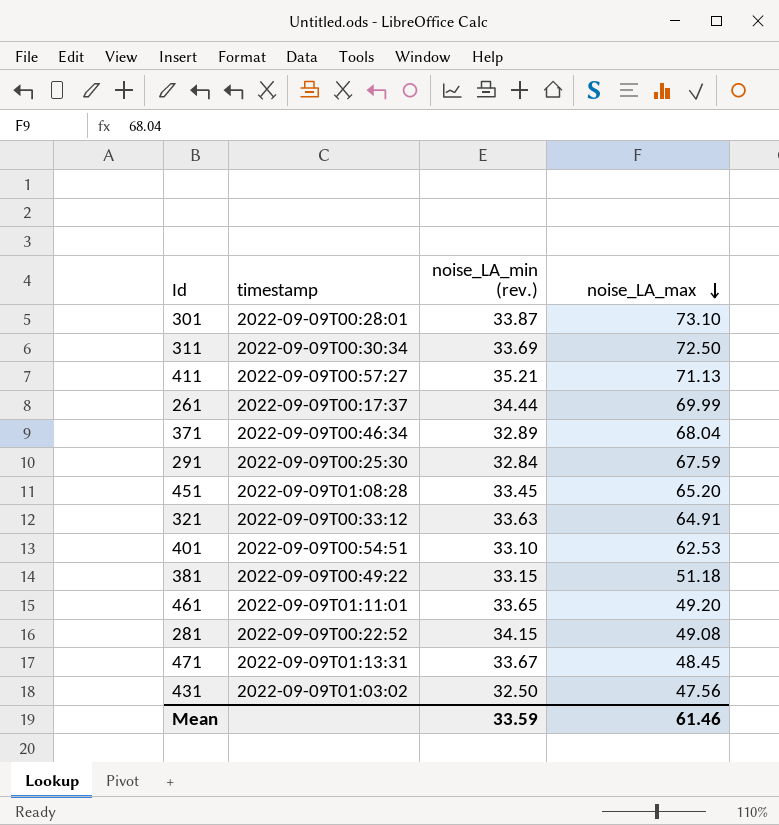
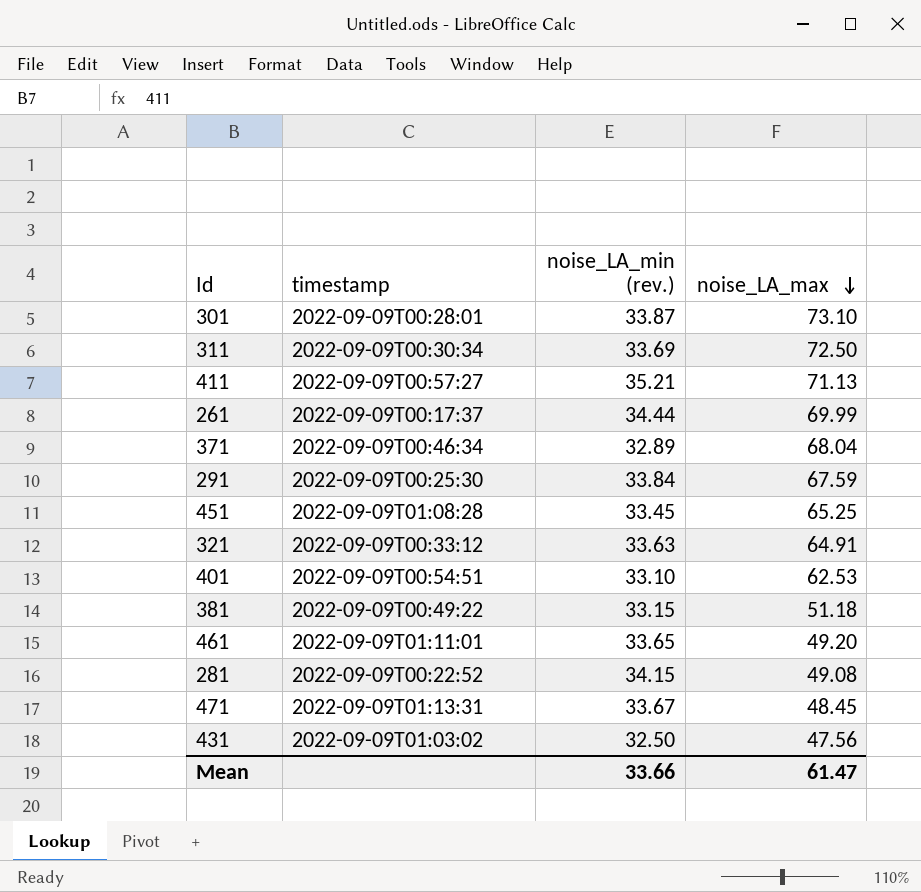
291 | noise_LA_min (rev.): 32.84 -> 33.84
451 | noise_LA_max: 65.20 -> 65.25
Mean | noise_LA_min (rev.): 33.59 -> 33.66
Mean | noise_LA_max: 61.46 -> 61.47

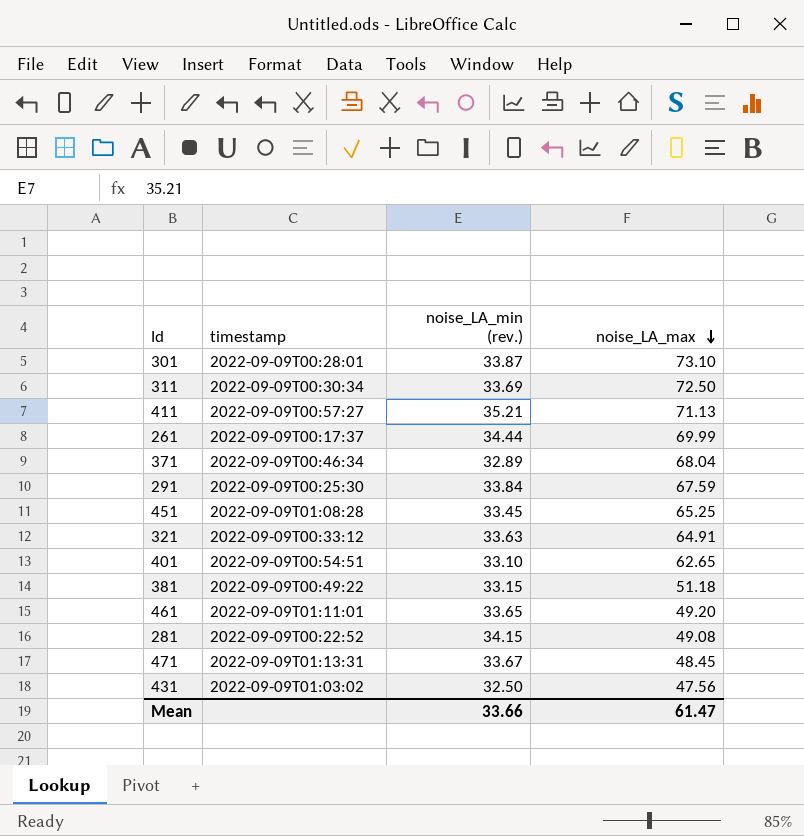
401 | noise_LA_max: 62.53 -> 62.65

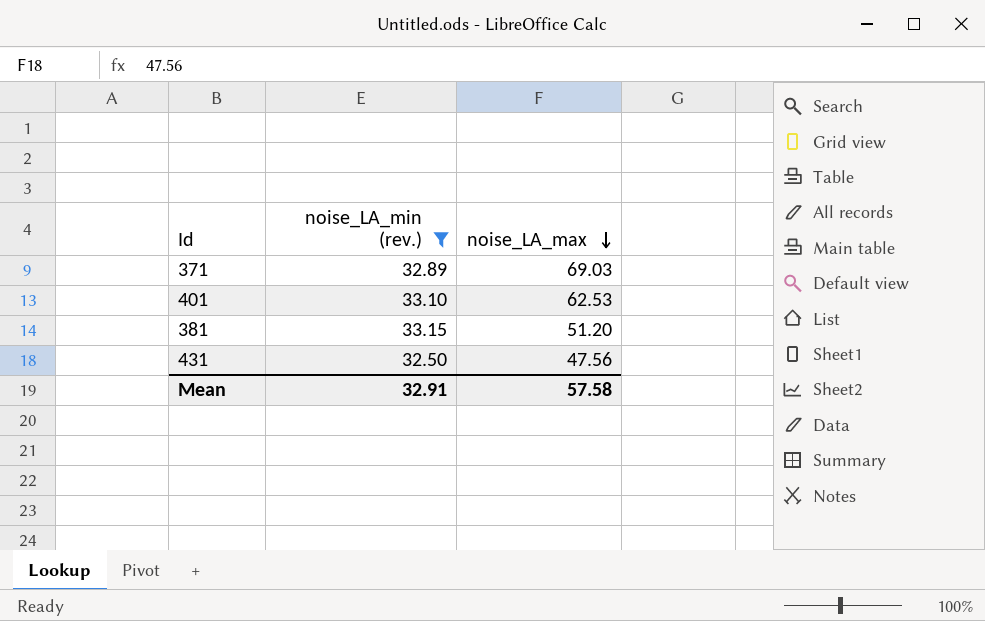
filter: none -> noise_LA_min (rev.) <= 33.15
column timestamp | position: 2 -> none
371 | noise_LA_max: 68.04 -> 69.03
401 | noise_LA_max: 62.65 -> 62.53
381 | noise_LA_max: 51.18 -> 51.20
Mean | noise_LA_min (rev.): 33.66 -> 32.91
Mean | noise_LA_max: 61.47 -> 57.58

